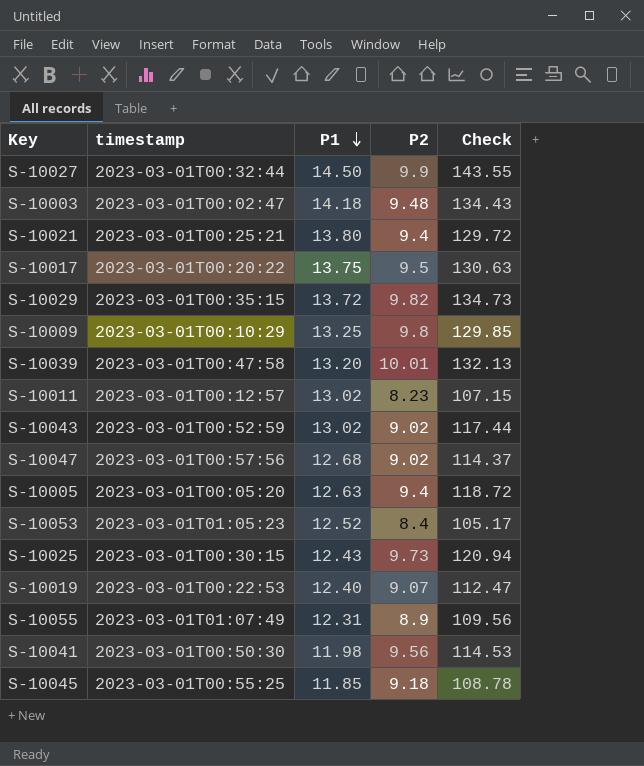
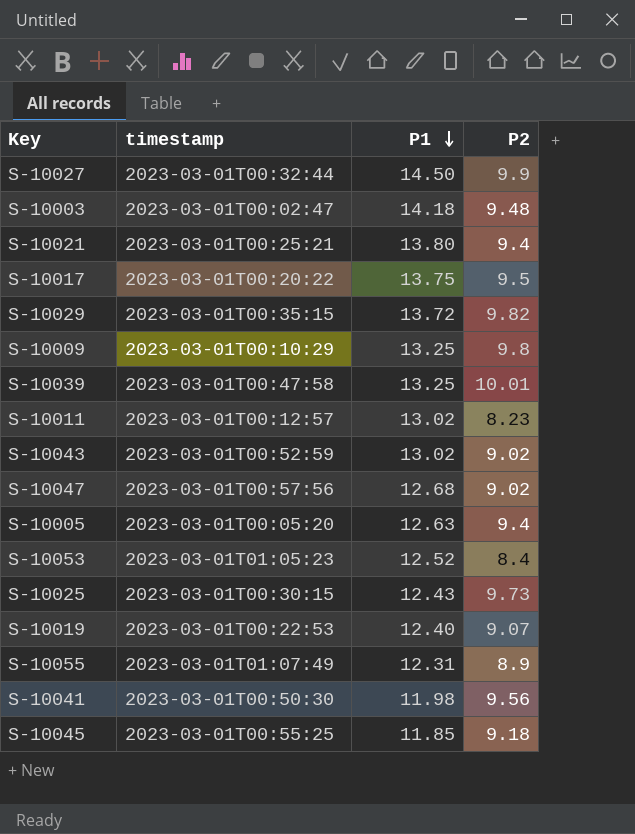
column Check | formula: [P1] * [P2] -> none
S-10039 | P1: 13.20 -> 13.25

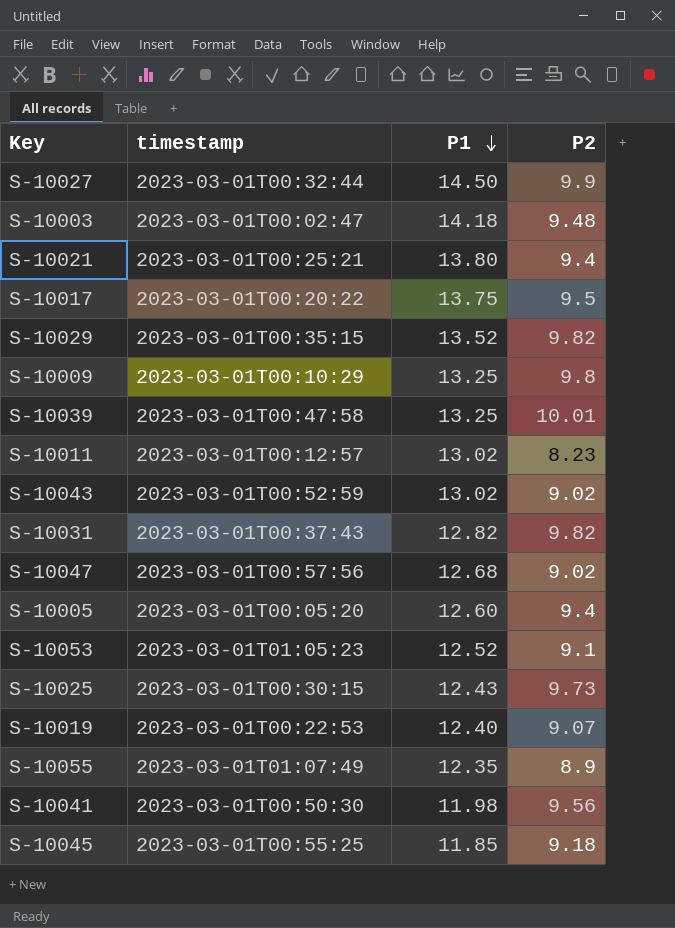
S-10029 | P1: 13.72 -> 13.52
row S-10031: none -> 2023-03-01T00:37:43 | 12.82 | 9.82
S-10005 | P1: 12.63 -> 12.60
S-10053 | P2: 8.4 -> 9.1
S-10055 | P1: 12.31 -> 12.35

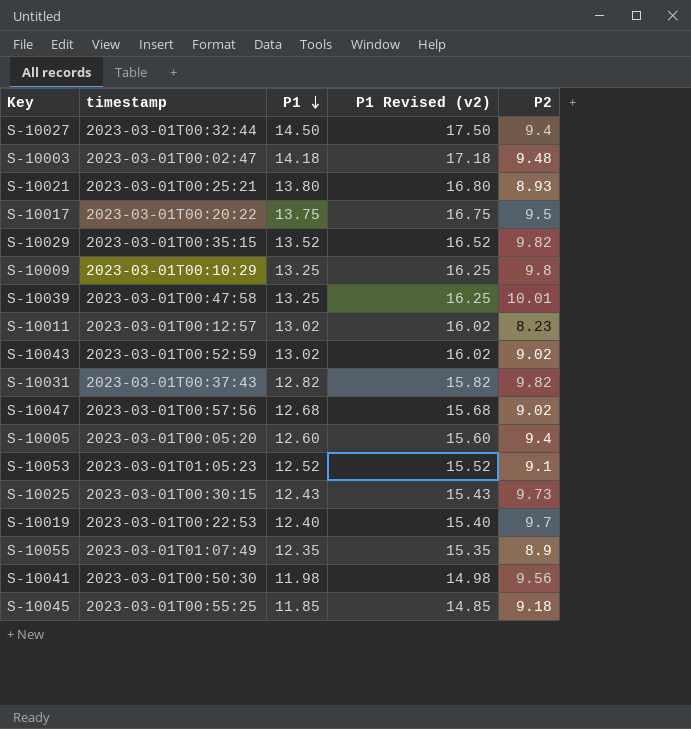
column P1 Revised (v2) | formula: none -> [P1] + 3
S-10027 | P2: 9.9 -> 9.4
S-10021 | P2: 9.4 -> 8.93
S-10019 | P2: 9.07 -> 9.7

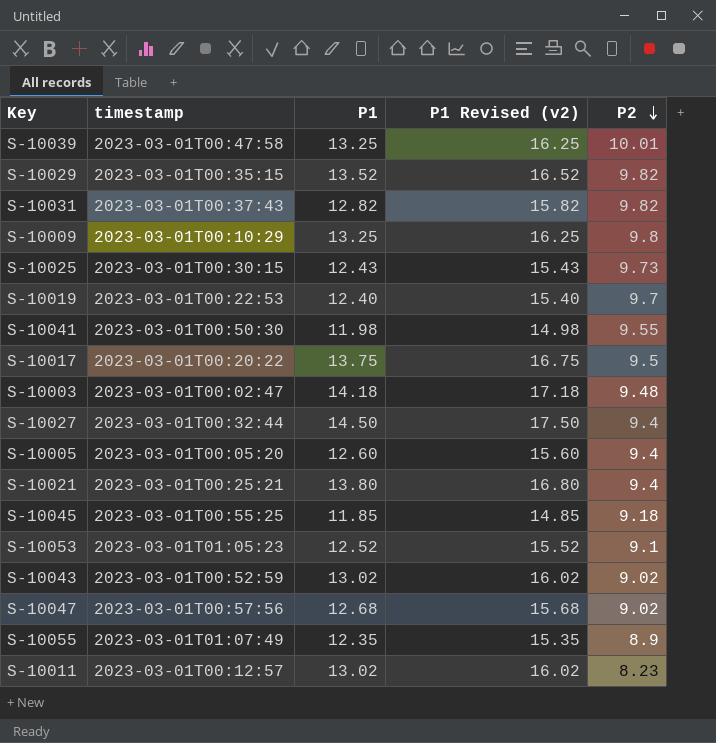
row order: P1 descending -> P2 descending
S-10041 | P2: 9.56 -> 9.55
S-10021 | P2: 8.93 -> 9.4

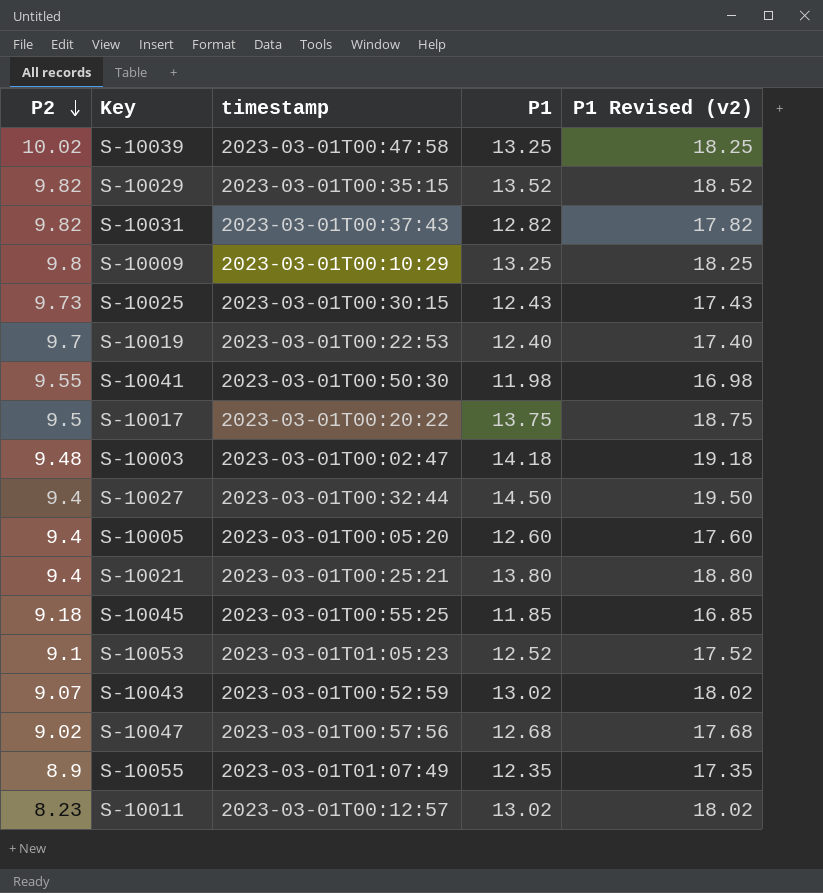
column P2 | position: 5 -> 1
column P1 Revised (v2) | formula: [P1] + 3 -> [P1] + 5
S-10039 | P2: 10.01 -> 10.02
S-10043 | P2: 9.02 -> 9.07

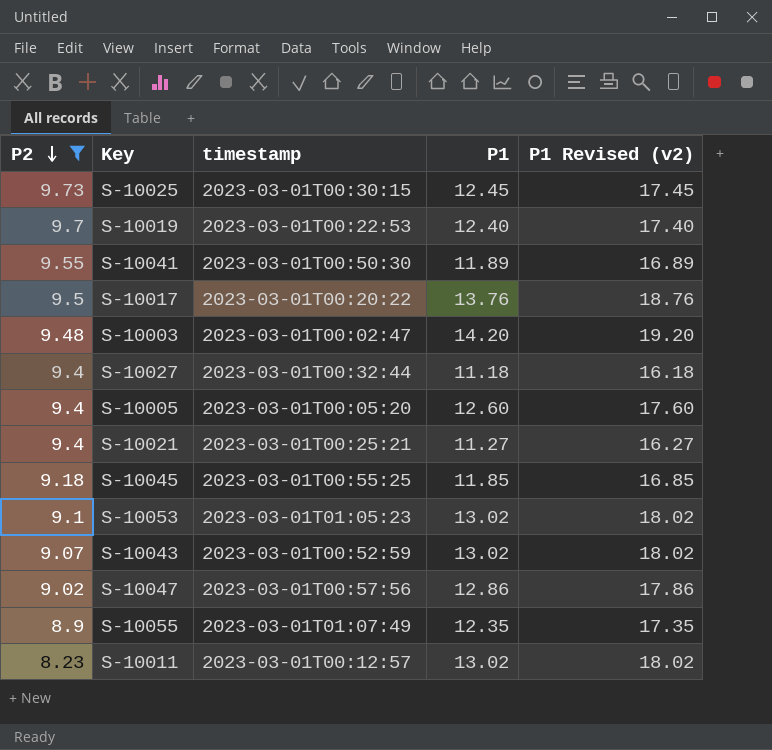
filter: none -> P2 <= 9.73
S-10025 | P1: 12.43 -> 12.45
S-10025 | P1 Revised (v2): 17.43 -> 17.45
S-10041 | P1: 11.98 -> 11.89
S-10041 | P1 Revised (v2): 16.98 -> 16.89
S-10017 | P1: 13.75 -> 13.76
S-10017 | P1 Revised (v2): 18.75 -> 18.76
S-10003 | P1: 14.18 -> 14.20
S-10003 | P1 Revised (v2): 19.18 -> 19.20
S-10027 | P1: 14.50 -> 11.18
S-10027 | P1 Revised (v2): 19.50 -> 16.18
S-10021 | P1: 13.80 -> 11.27
S-10021 | P1 Revised (v2): 18.80 -> 16.27
S-10053 | P1: 12.52 -> 13.02
S-10053 | P1 Revised (v2): 17.52 -> 18.02
S-10047 | P1: 12.68 -> 12.86
S-10047 | P1 Revised (v2): 17.68 -> 17.86

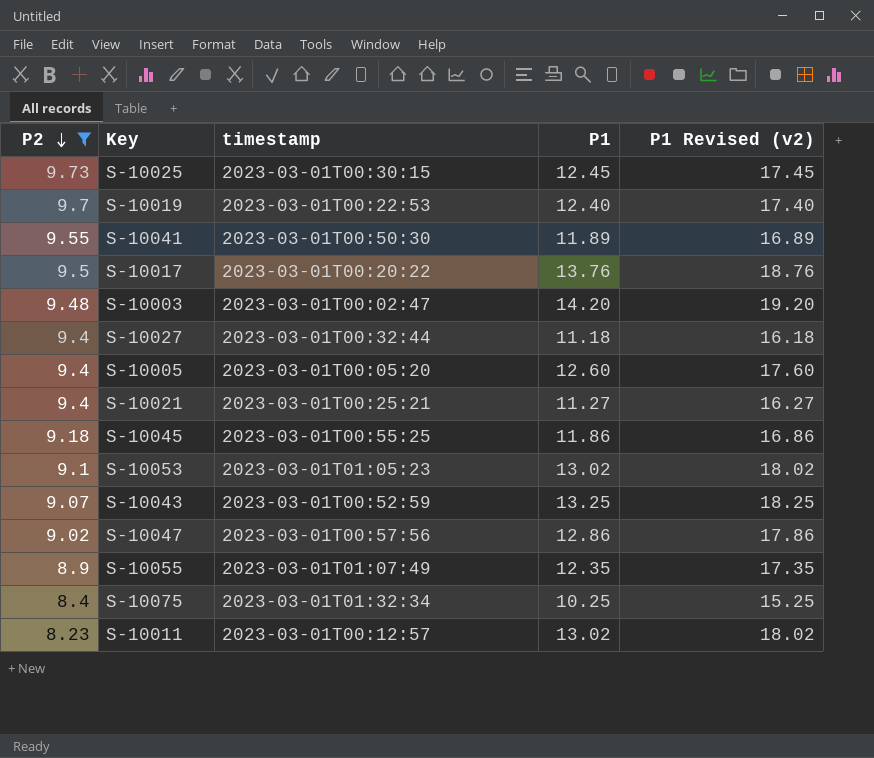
S-10045 | P1: 11.85 -> 11.86
S-10045 | P1 Revised (v2): 16.85 -> 16.86
S-10043 | P1: 13.02 -> 13.25
S-10043 | P1 Revised (v2): 18.02 -> 18.25
row S-10075: none -> 8.4 | 2023-03-01T01:32:34 | 10.25 | 15.25

